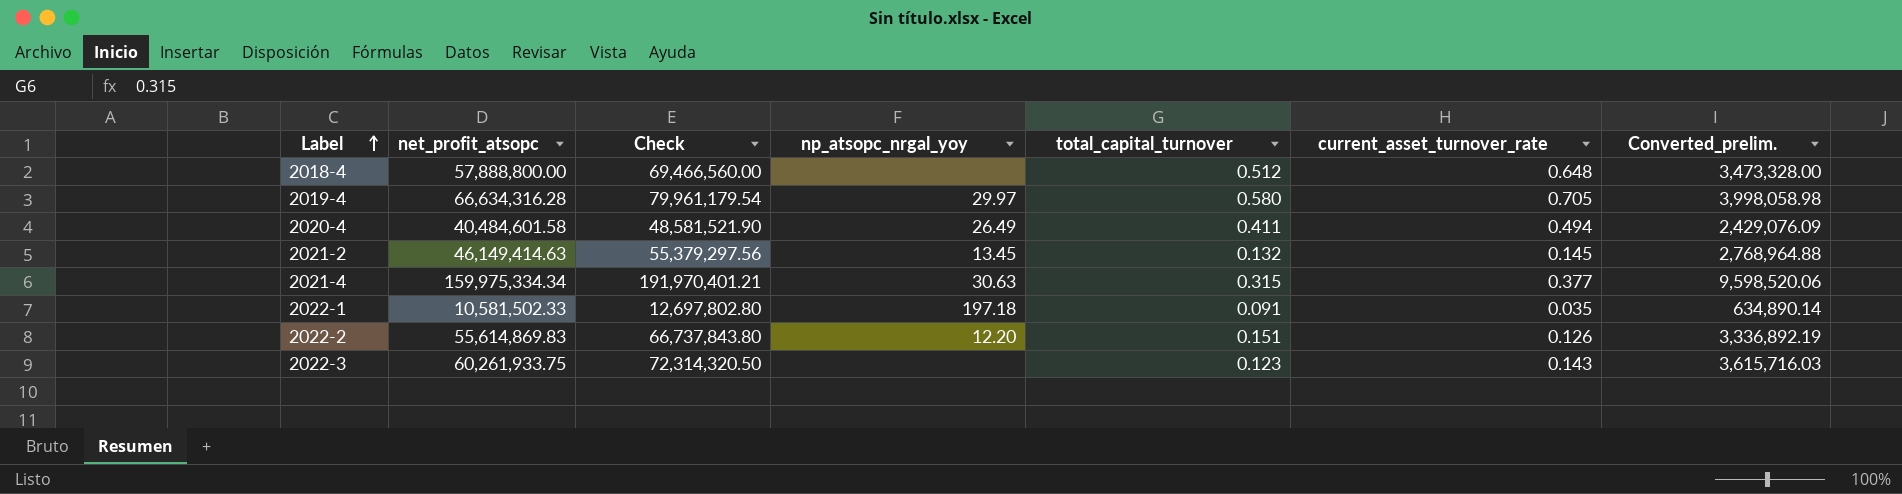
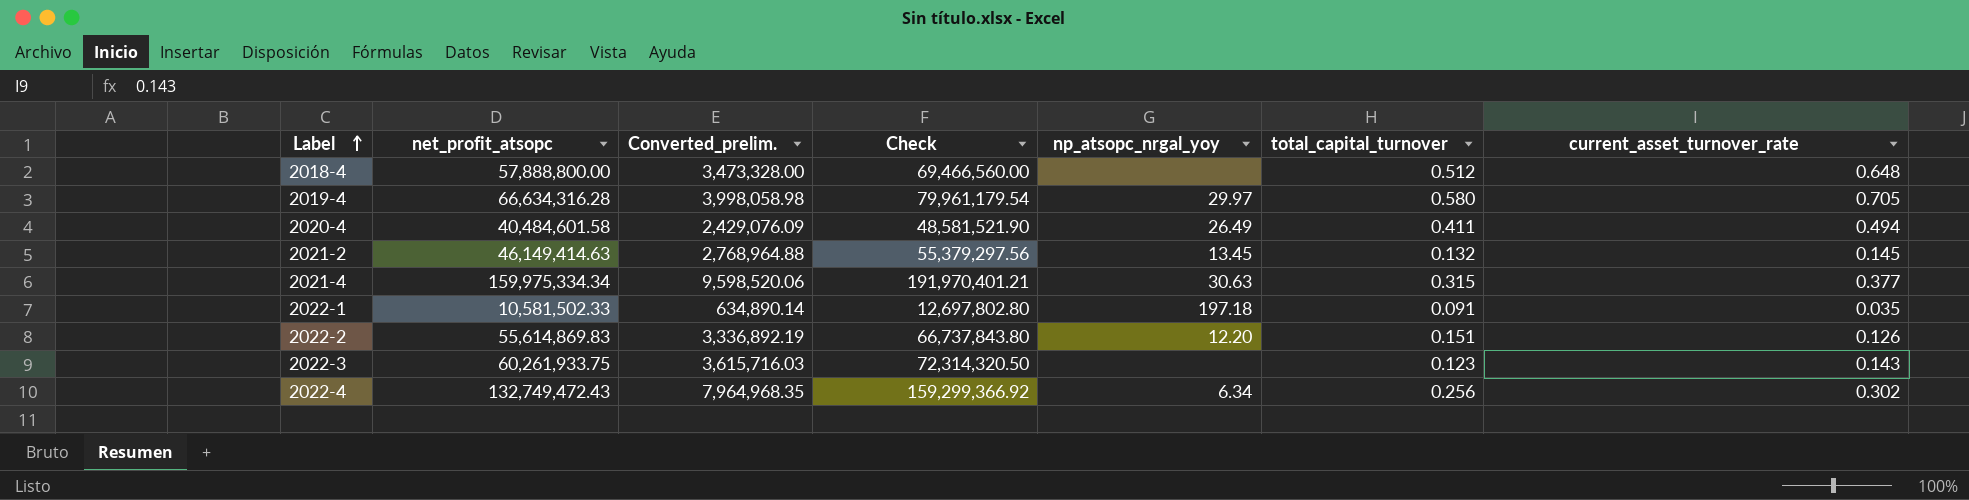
column Converted_prelim. | position: 7 -> 3
row 2022-4: none -> 132,749,472.43 | 7,964,968.35 | 159,299,366.92 | 6.34 | 0.256 | 0.302

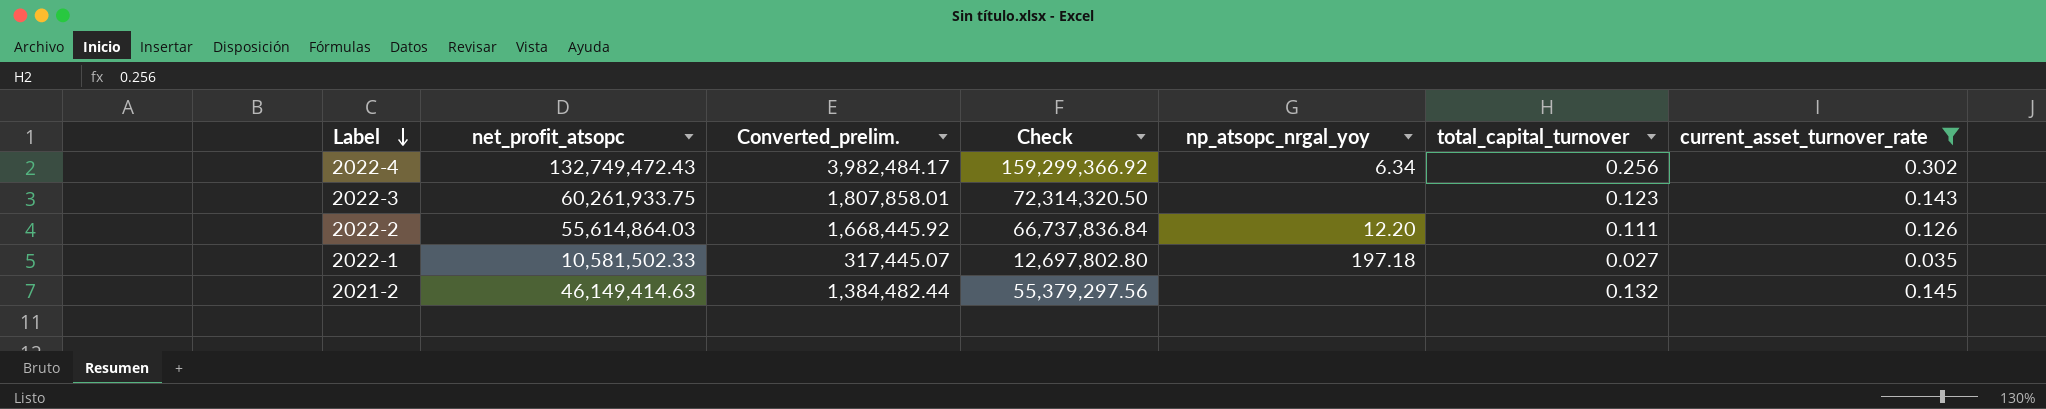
filter: none -> current_asset_turnover_rate <= 0.302
row order: Label ascending -> Label descending
column Converted_prelim. | formula: [net_profit_atsopc] * 0.06 -> [net_profit_atsopc] * 0.03
2022-2 | net_profit_atsopc: 55,614,869.83 -> 55,614,864.03
2022-2 | Check: 66,737,843.80 -> 66,737,836.84
2022-2 | total_capital_turnover: 0.151 -> 0.111
2022-1 | total_capital_turnover: 0.091 -> 0.027
2021-2 | np_atsopc_nrgal_yoy: 13.45 -> none

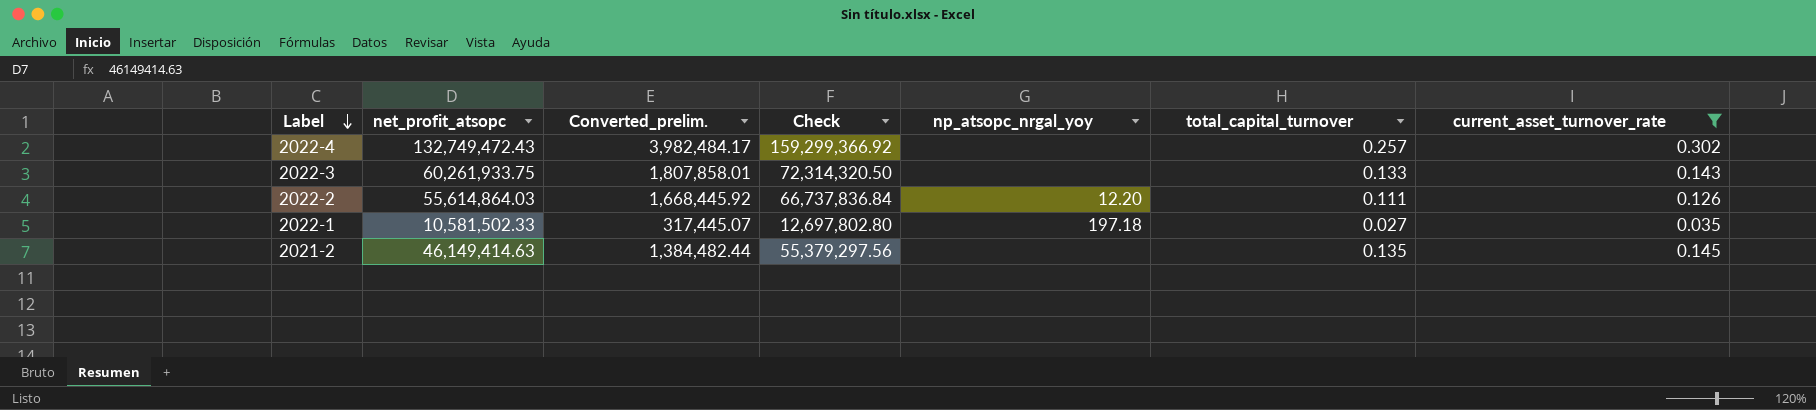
2022-4 | np_atsopc_nrgal_yoy: 6.34 -> none
2022-4 | total_capital_turnover: 0.256 -> 0.257
2022-3 | total_capital_turnover: 0.123 -> 0.133
2021-2 | total_capital_turnover: 0.132 -> 0.135

